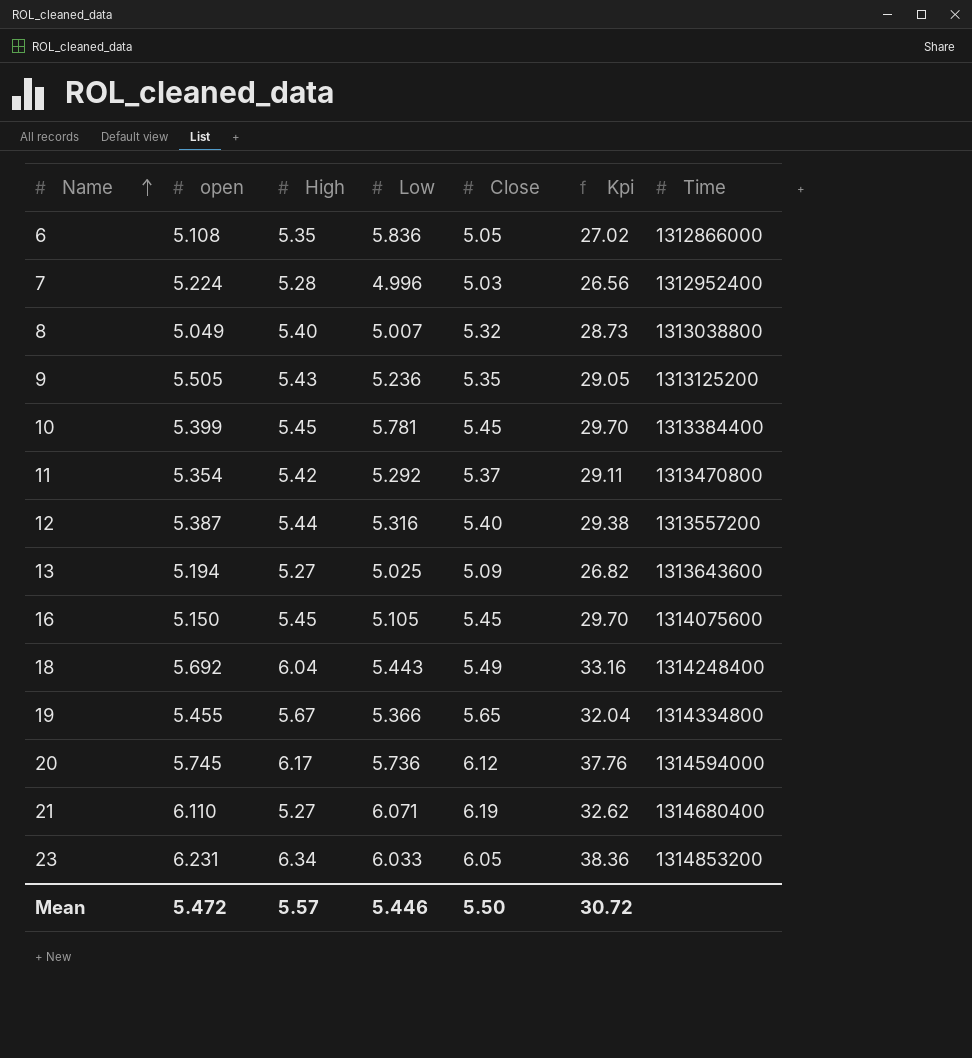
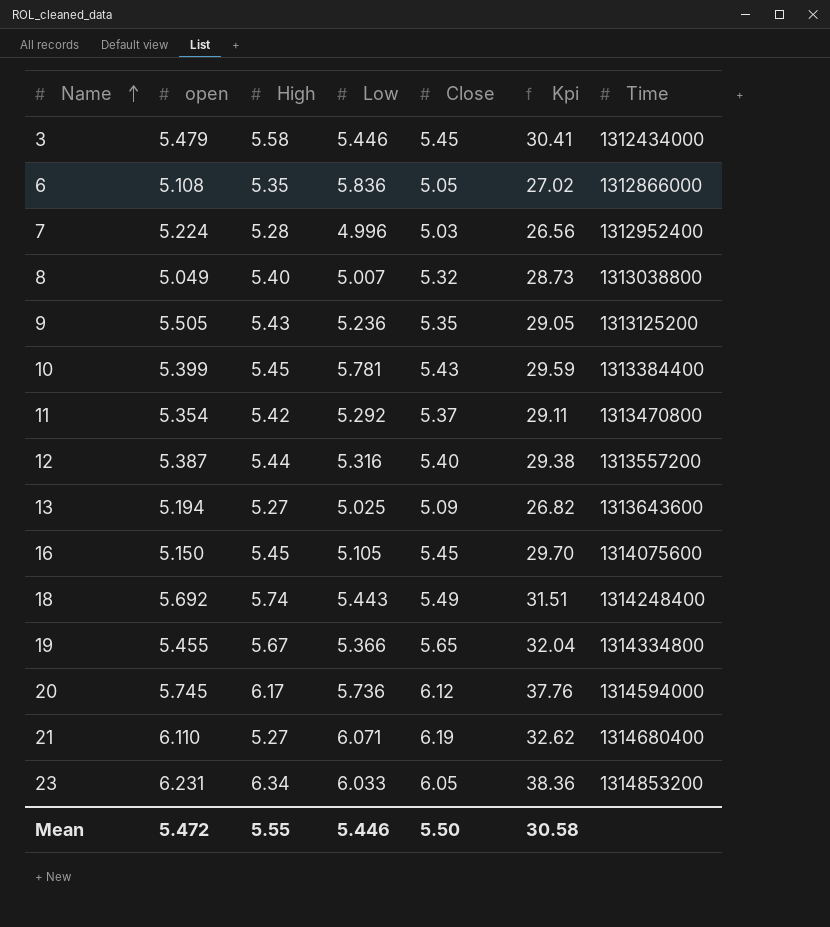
row 3: none -> 5.479 | 5.58 | 5.446 | 5.45 | 30.41 | 1312434000
10 | Close: 5.45 -> 5.43
10 | Kpi: 29.70 -> 29.59
18 | High: 6.04 -> 5.74
18 | Kpi: 33.16 -> 31.51
Mean | High: 5.57 -> 5.55
Mean | Kpi: 30.72 -> 30.58

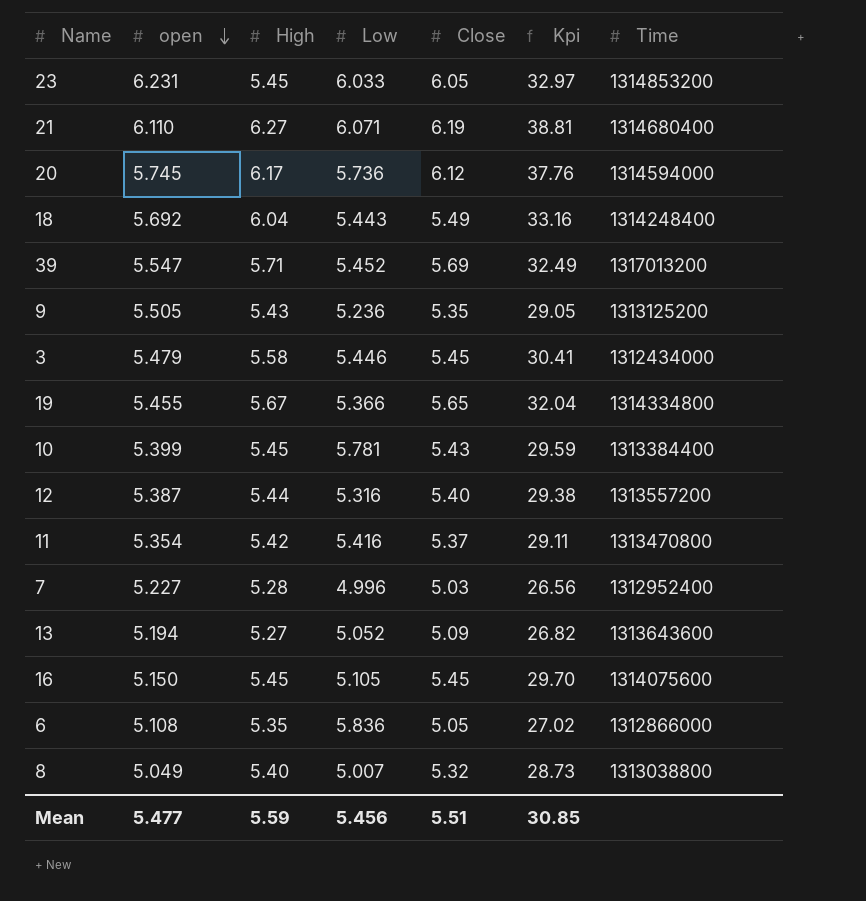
row order: Name ascending -> open descending
23 | High: 6.34 -> 5.45
23 | Kpi: 38.36 -> 32.97
21 | High: 5.27 -> 6.27
21 | Kpi: 32.62 -> 38.81
18 | High: 5.74 -> 6.04
18 | Kpi: 31.51 -> 33.16
row 39: none -> 5.547 | 5.71 | 5.452 | 5.69 | 32.49 | 1317013200
11 | Low: 5.292 -> 5.416
7 | open: 5.224 -> 5.227
13 | Low: 5.025 -> 5.052
Mean | open: 5.472 -> 5.477
Mean | High: 5.55 -> 5.59
Mean | Low: 5.446 -> 5.456
Mean | Close: 5.50 -> 5.51
Mean | Kpi: 30.58 -> 30.85

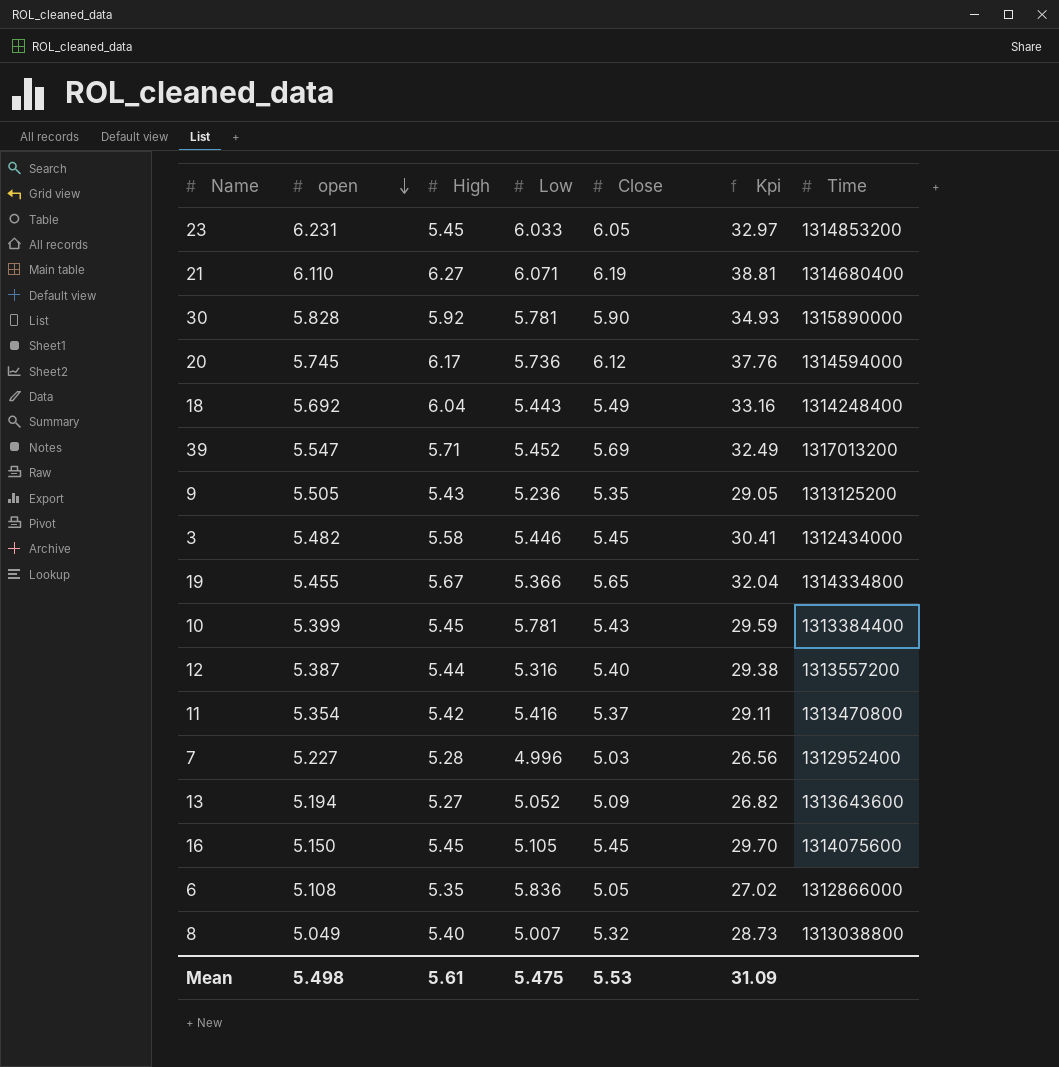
row 30: none -> 5.828 | 5.92 | 5.781 | 5.90 | 34.93 | 1315890000
3 | open: 5.479 -> 5.482
Mean | open: 5.477 -> 5.498
Mean | High: 5.59 -> 5.61
Mean | Low: 5.456 -> 5.475
Mean | Close: 5.51 -> 5.53
Mean | Kpi: 30.85 -> 31.09

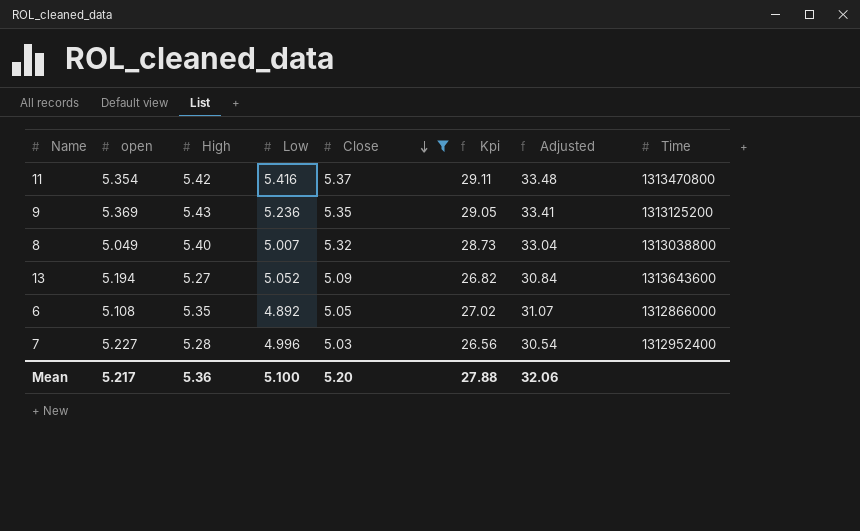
filter: none -> Close <= 5.37
row order: open descending -> Close descending
column Adjusted | formula: none -> [Kpi] * 1.15
9 | open: 5.505 -> 5.369
6 | Low: 5.836 -> 4.892
Mean | open: 5.498 -> 5.217
Mean | High: 5.61 -> 5.36
Mean | Low: 5.475 -> 5.100
Mean | Close: 5.53 -> 5.20
Mean | Kpi: 31.09 -> 27.88

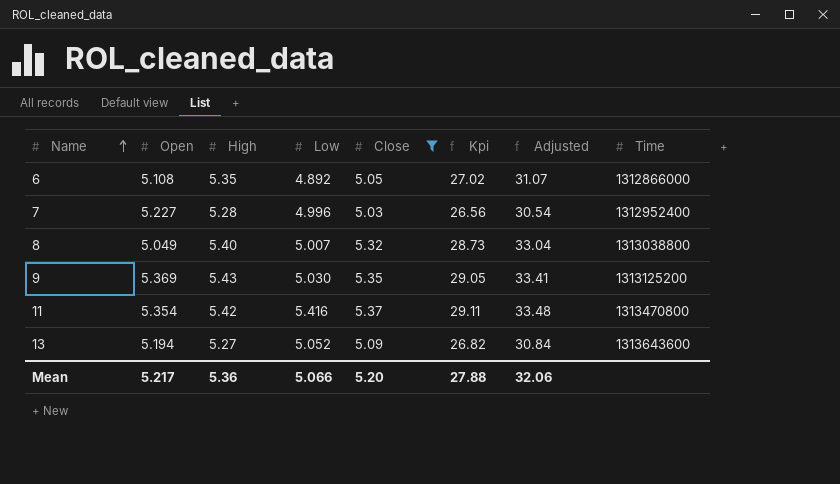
row order: Close descending -> Name ascending
column name: open -> Open
9 | Low: 5.236 -> 5.030
Mean | Low: 5.100 -> 5.066

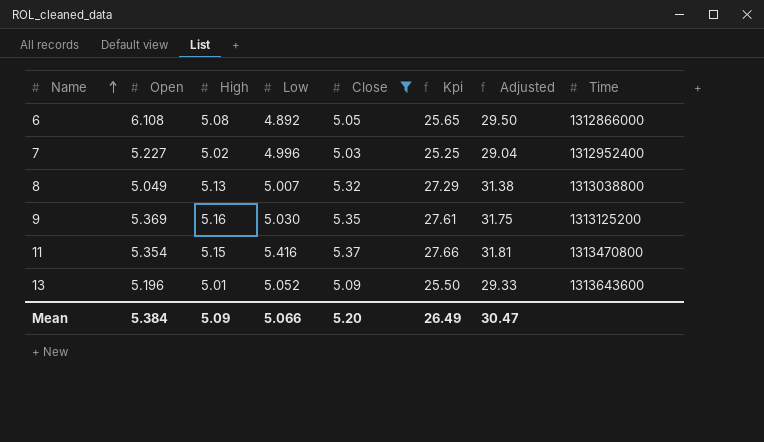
6 | Open: 5.108 -> 6.108
6 | High: 5.35 -> 5.08
6 | Kpi: 27.02 -> 25.65
6 | Adjusted: 31.07 -> 29.50
7 | High: 5.28 -> 5.02
7 | Kpi: 26.56 -> 25.25
7 | Adjusted: 30.54 -> 29.04
8 | High: 5.40 -> 5.13
8 | Kpi: 28.73 -> 27.29
8 | Adjusted: 33.04 -> 31.38
9 | High: 5.43 -> 5.16
9 | Kpi: 29.05 -> 27.61
9 | Adjusted: 33.41 -> 31.75
11 | High: 5.42 -> 5.15
11 | Kpi: 29.11 -> 27.66
11 | Adjusted: 33.48 -> 31.81
13 | Open: 5.194 -> 5.196
13 | High: 5.27 -> 5.01
13 | Kpi: 26.82 -> 25.50
13 | Adjusted: 30.84 -> 29.33
Mean | Open: 5.217 -> 5.384
Mean | High: 5.36 -> 5.09
Mean | Kpi: 27.88 -> 26.49
Mean | Adjusted: 32.06 -> 30.47

